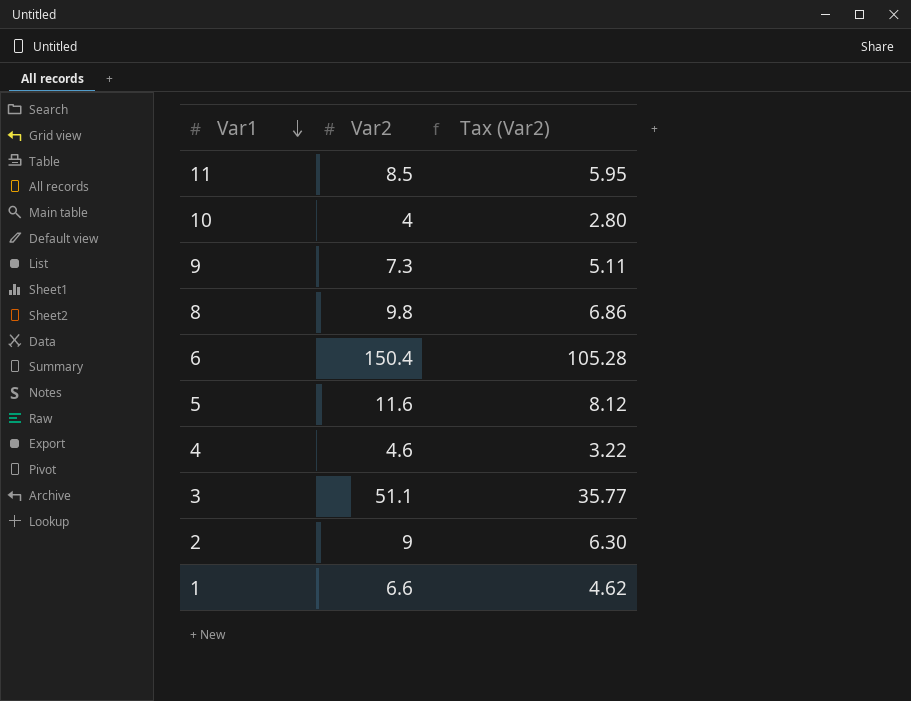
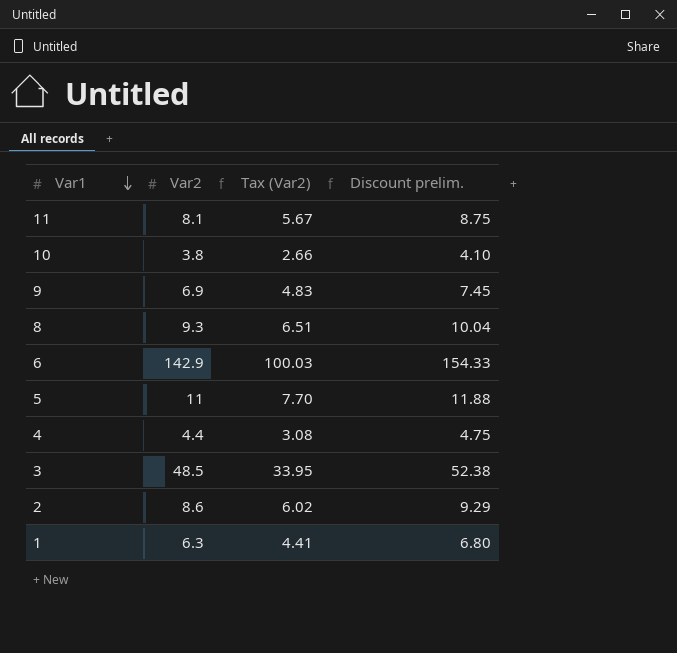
column Discount prelim. | formula: none -> [Var2] * 1.08
11 | Var2: 8.5 -> 8.1
11 | Tax (Var2): 5.95 -> 5.67
10 | Var2: 4 -> 3.8
10 | Tax (Var2): 2.80 -> 2.66
9 | Var2: 7.3 -> 6.9
9 | Tax (Var2): 5.11 -> 4.83
8 | Var2: 9.8 -> 9.3
8 | Tax (Var2): 6.86 -> 6.51
6 | Var2: 150.4 -> 142.9
6 | Tax (Var2): 105.28 -> 100.03
5 | Var2: 11.6 -> 11
5 | Tax (Var2): 8.12 -> 7.70
4 | Var2: 4.6 -> 4.4
4 | Tax (Var2): 3.22 -> 3.08
3 | Var2: 51.1 -> 48.5
3 | Tax (Var2): 35.77 -> 33.95
2 | Var2: 9 -> 8.6
2 | Tax (Var2): 6.30 -> 6.02
1 | Var2: 6.6 -> 6.3
1 | Tax (Var2): 4.62 -> 4.41

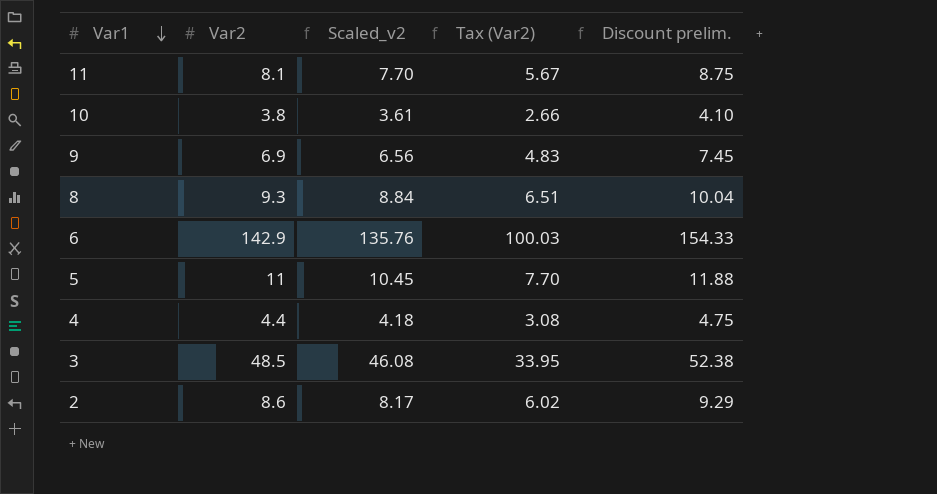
column Scaled_v2 | formula: none -> [Var2] * 0.95
row 1: 6.3 | 4.41 | 6.80 -> none

